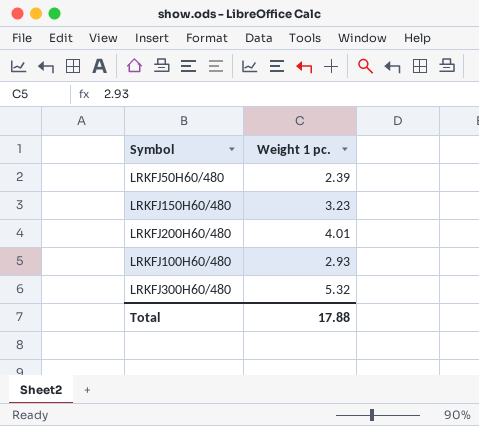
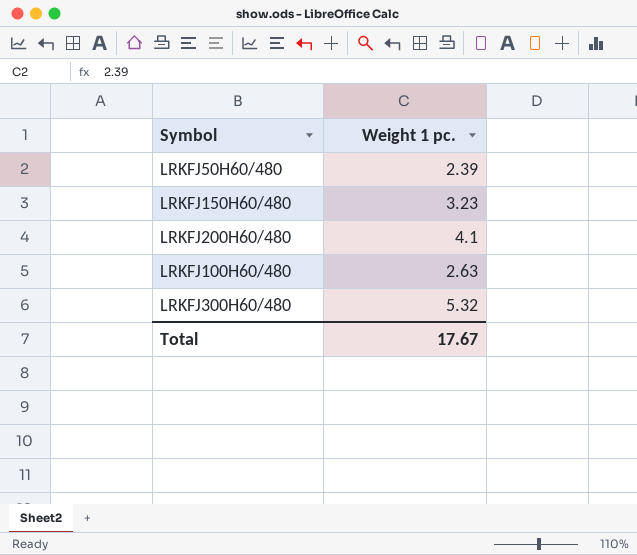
LRKFJ200H60/480 | Weight 1 pc.: 4.01 -> 4.1
LRKFJ100H60/480 | Weight 1 pc.: 2.93 -> 2.63
Total | Weight 1 pc.: 17.88 -> 17.67

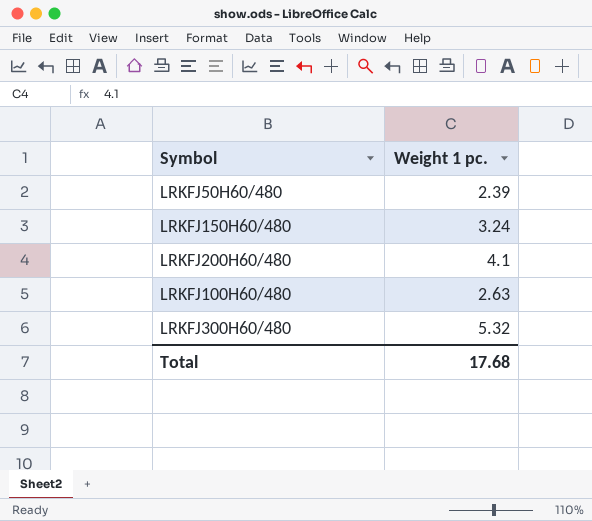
LRKFJ150H60/480 | Weight 1 pc.: 3.23 -> 3.24
Total | Weight 1 pc.: 17.67 -> 17.68

